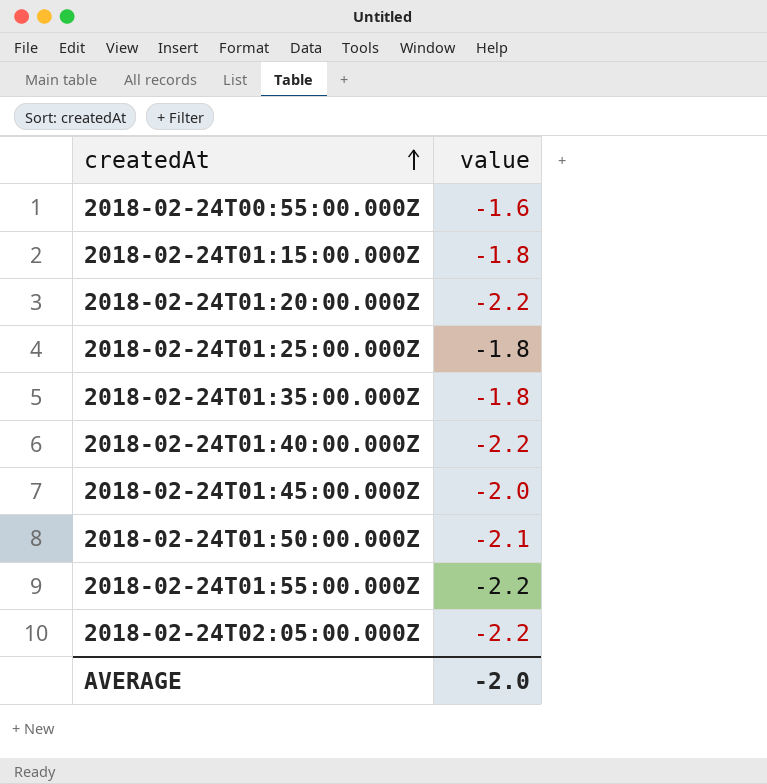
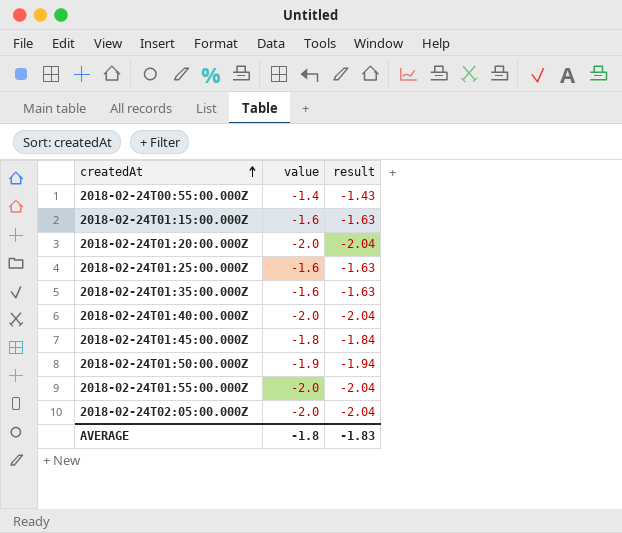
column result | formula: none -> [value] * 1.02
2018-02-24T00:55:00.000Z | value: -1.6 -> -1.4
2018-02-24T01:15:00.000Z | value: -1.8 -> -1.6
2018-02-24T01:20:00.000Z | value: -2.2 -> -2.0
2018-02-24T01:25:00.000Z | value: -1.8 -> -1.6
2018-02-24T01:35:00.000Z | value: -1.8 -> -1.6
2018-02-24T01:40:00.000Z | value: -2.2 -> -2.0
2018-02-24T01:45:00.000Z | value: -2.0 -> -1.8
2018-02-24T01:50:00.000Z | value: -2.1 -> -1.9
2018-02-24T01:55:00.000Z | value: -2.2 -> -2.0
2018-02-24T02:05:00.000Z | value: -2.2 -> -2.0
AVERAGE | value: -2.0 -> -1.8

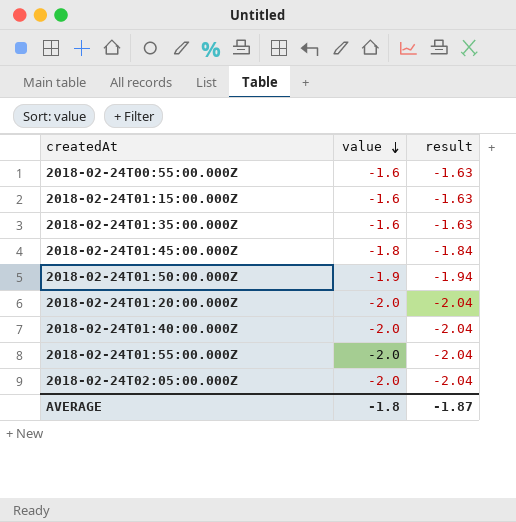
row order: createdAt ascending -> value descending
row 2018-02-24T01:25:00.000Z: -1.6 | -1.63 -> none
2018-02-24T00:55:00.000Z | value: -1.4 -> -1.6
2018-02-24T00:55:00.000Z | result: -1.43 -> -1.63
AVERAGE | result: -1.83 -> -1.87

